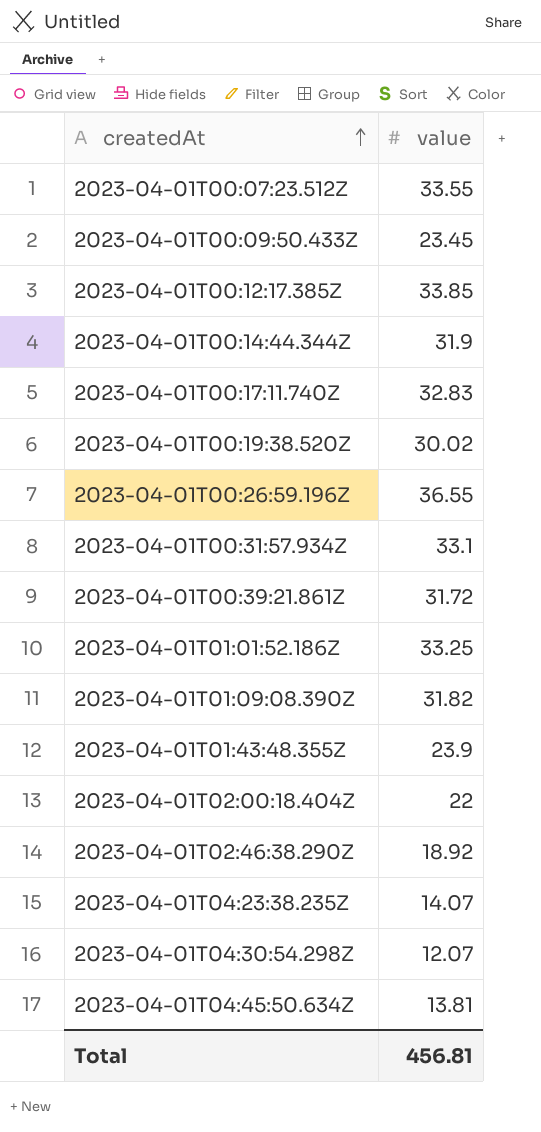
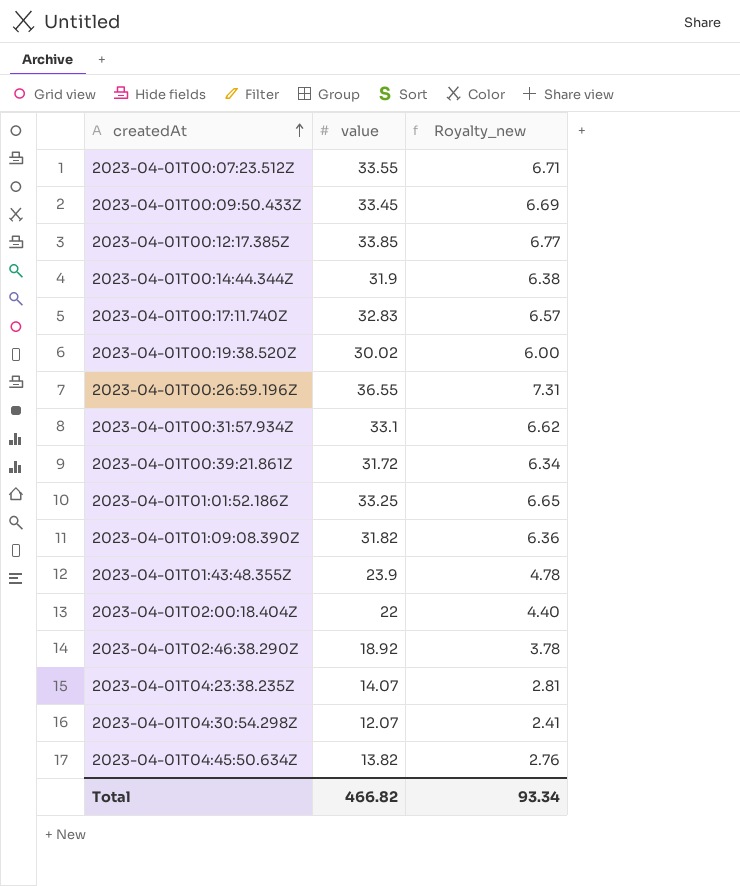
column Royalty_new | formula: none -> [value] * 0.2
2023-04-01T00:09:50.433Z | value: 23.45 -> 33.45
2023-04-01T04:45:50.634Z | value: 13.81 -> 13.82
Total | value: 456.81 -> 466.82

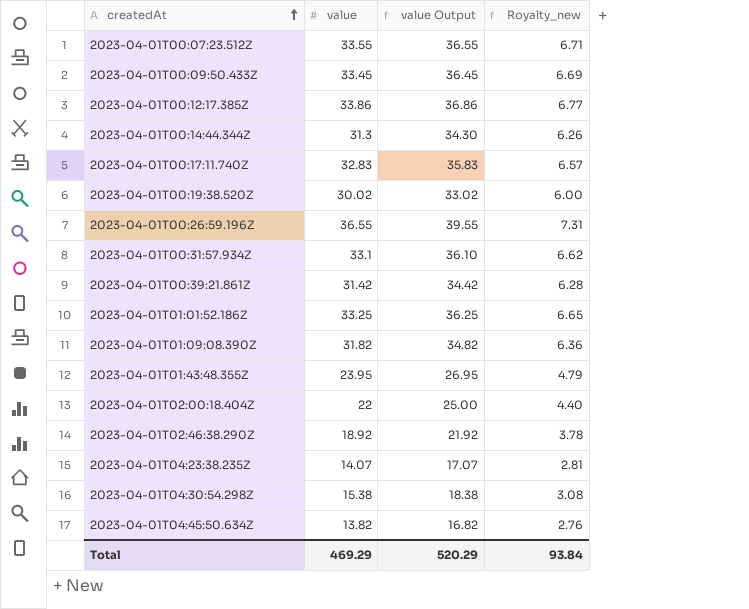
column value Output | formula: none -> [value] + 3
2023-04-01T00:12:17.385Z | value: 33.85 -> 33.86
2023-04-01T00:14:44.344Z | value: 31.9 -> 31.3
2023-04-01T00:14:44.344Z | Royalty_new: 6.38 -> 6.26
2023-04-01T00:39:21.861Z | value: 31.72 -> 31.42
2023-04-01T00:39:21.861Z | Royalty_new: 6.34 -> 6.28
2023-04-01T01:43:48.355Z | value: 23.9 -> 23.95
2023-04-01T01:43:48.355Z | Royalty_new: 4.78 -> 4.79
2023-04-01T04:30:54.298Z | value: 12.07 -> 15.38
2023-04-01T04:30:54.298Z | Royalty_new: 2.41 -> 3.08
Total | value: 466.82 -> 469.29
Total | Royalty_new: 93.34 -> 93.84

